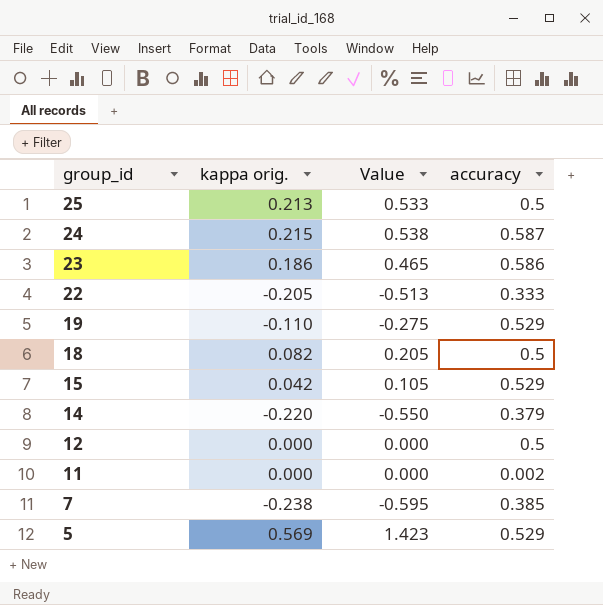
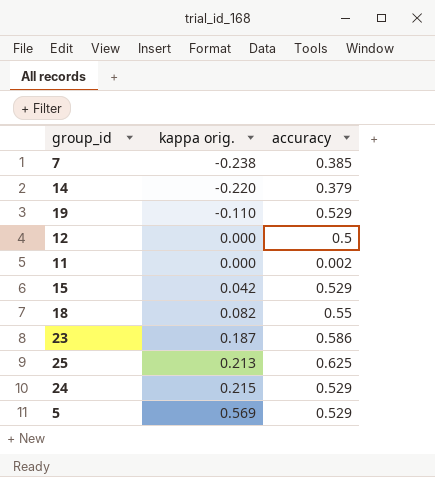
row order: group_id descending -> kappa orig. ascending
column Value | formula: [kappa orig.] * 2.5 -> none
row 22: -0.205 | -0.513 | 0.333 -> none
18 | accuracy: 0.5 -> 0.55
23 | kappa orig.: 0.186 -> 0.187
25 | accuracy: 0.5 -> 0.625
24 | accuracy: 0.587 -> 0.529

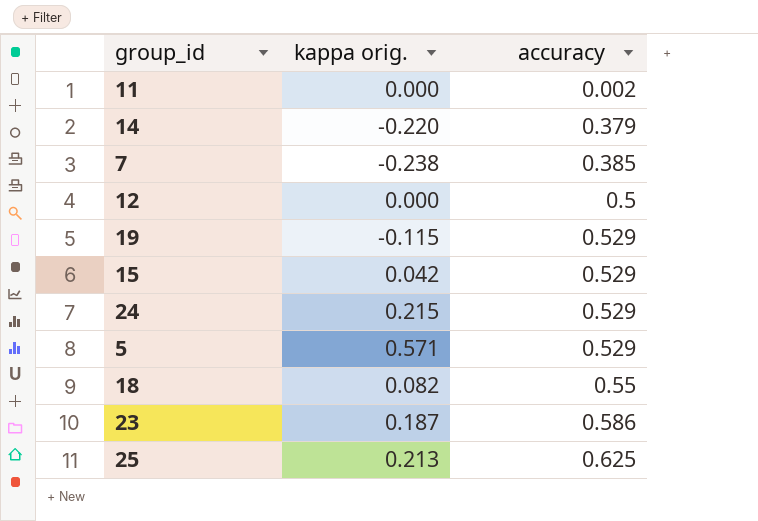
row order: kappa orig. ascending -> accuracy ascending
19 | kappa orig.: -0.110 -> -0.115
5 | kappa orig.: 0.569 -> 0.571

